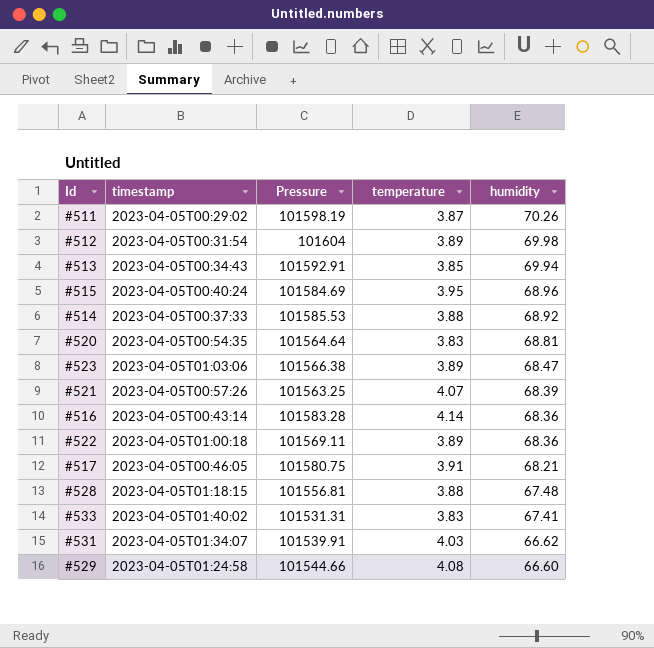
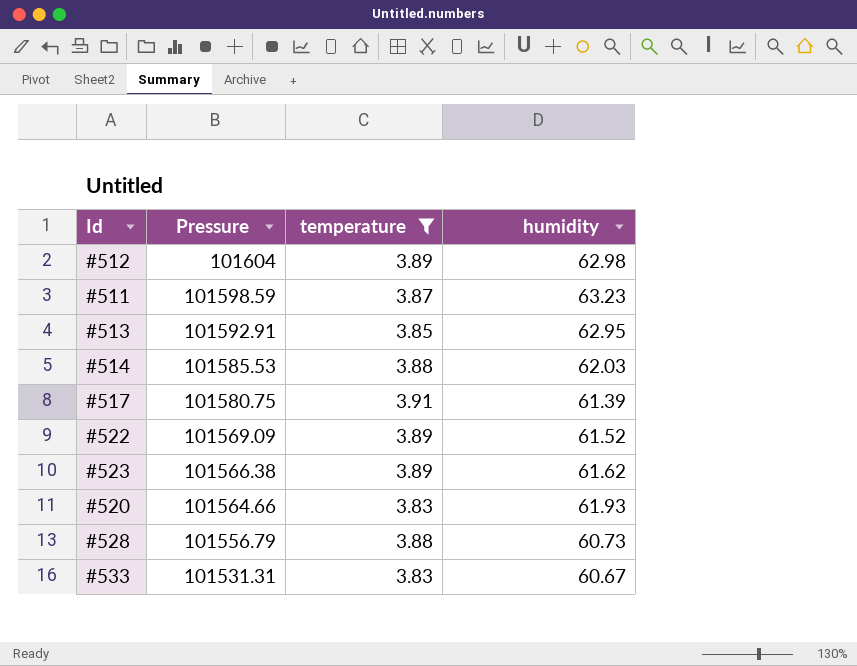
filter: none -> temperature <= 3.91
row order: humidity descending -> Pressure descending
column timestamp | position: 2 -> none
#512 | humidity: 69.98 -> 62.98
#511 | Pressure: 101598.19 -> 101598.59
#511 | humidity: 70.26 -> 63.23
#513 | humidity: 69.94 -> 62.95
#514 | humidity: 68.92 -> 62.03
#517 | humidity: 68.21 -> 61.39
#522 | Pressure: 101569.11 -> 101569.09
#522 | humidity: 68.36 -> 61.52
#523 | humidity: 68.47 -> 61.62
#520 | Pressure: 101564.64 -> 101564.66
#520 | humidity: 68.81 -> 61.93
#528 | Pressure: 101556.81 -> 101556.79
#528 | humidity: 67.48 -> 60.73
#533 | humidity: 67.41 -> 60.67

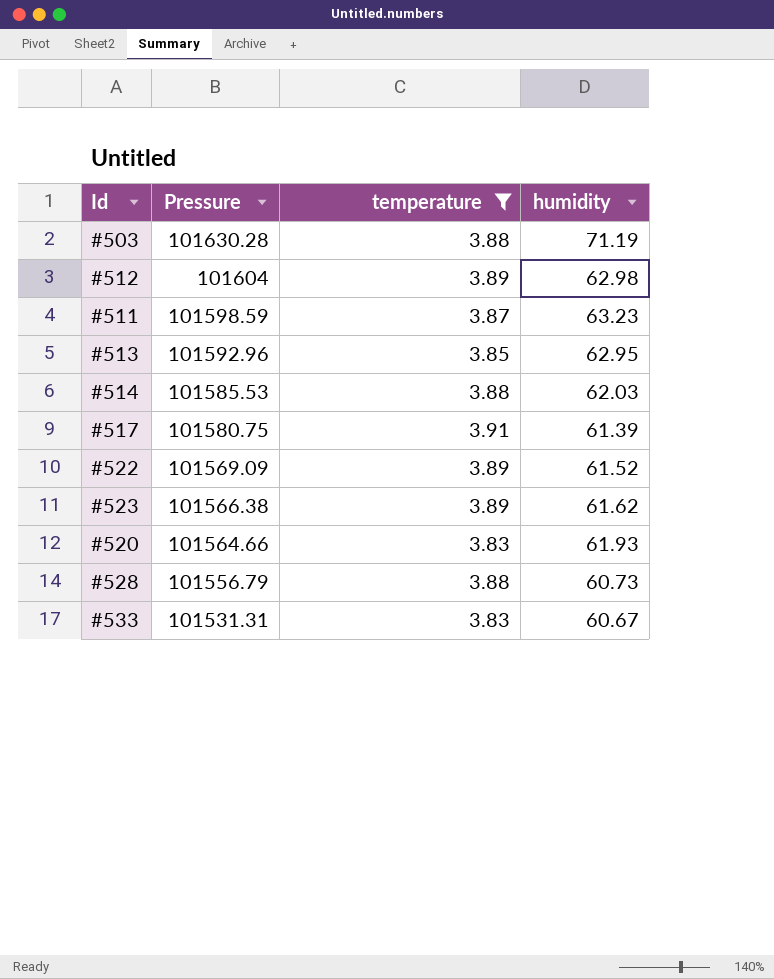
row #503: none -> 101630.28 | 3.88 | 71.19
#513 | Pressure: 101592.91 -> 101592.96

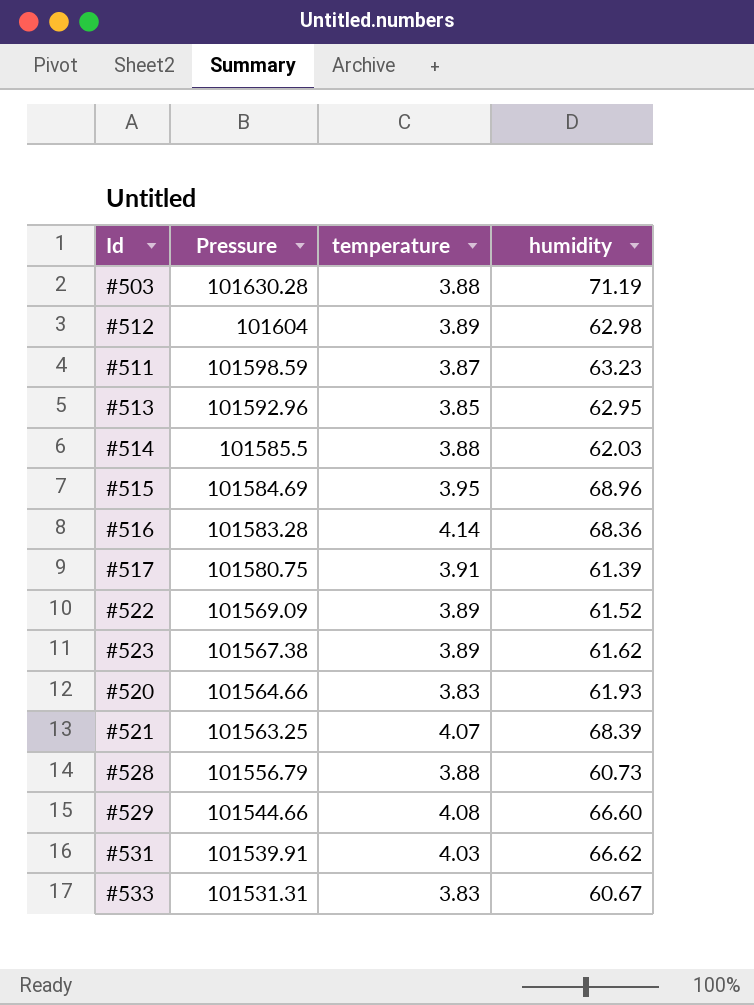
filter: temperature <= 3.91 -> none
#514 | Pressure: 101585.53 -> 101585.5
#523 | Pressure: 101566.38 -> 101567.38

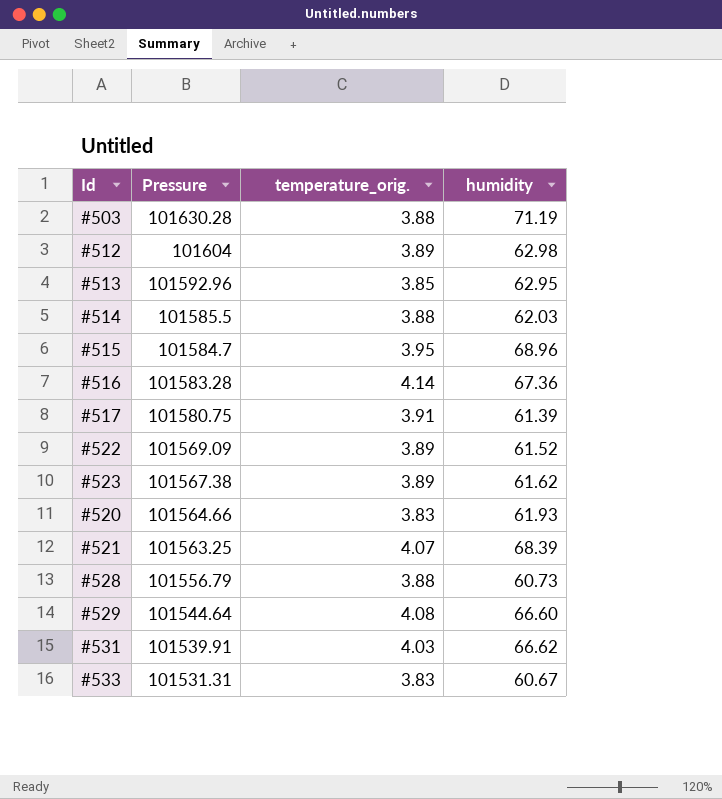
column name: temperature -> temperature_orig.
row #511: 101598.59 | 3.87 | 63.23 -> none
#515 | Pressure: 101584.69 -> 101584.7
#516 | humidity: 68.36 -> 67.36
#529 | Pressure: 101544.66 -> 101544.64

